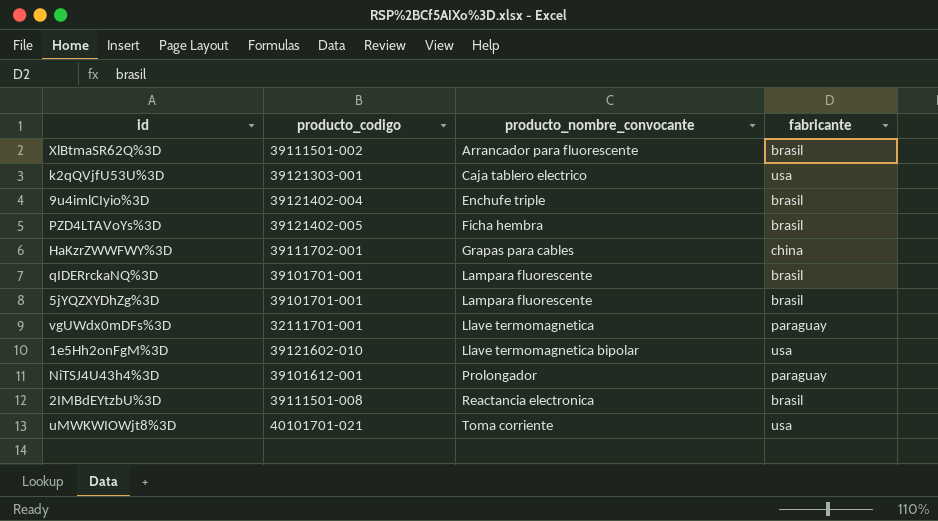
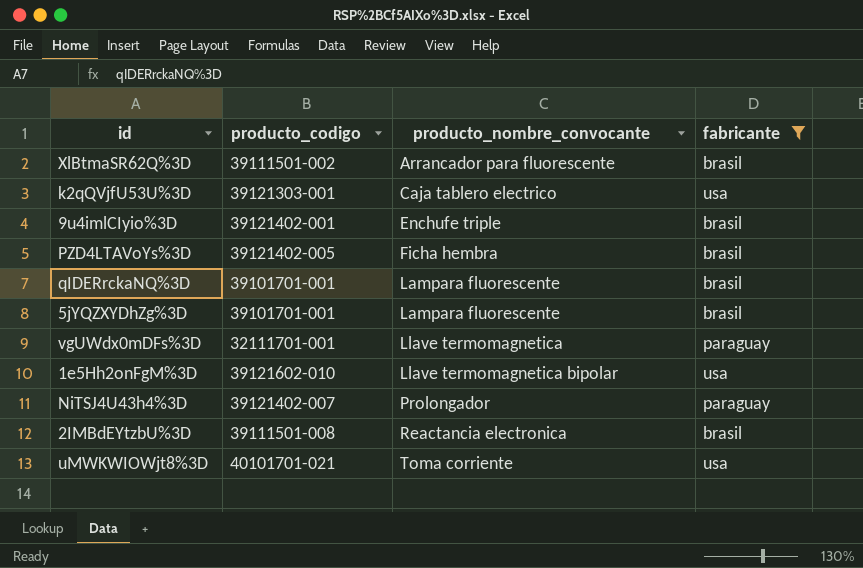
filter: none -> fabricante != china
9u4imlCIyio%3D | producto_codigo: 39121402-004 -> 39121402-001
NiTSJ4U43h4%3D | producto_codigo: 39101612-001 -> 39121402-007

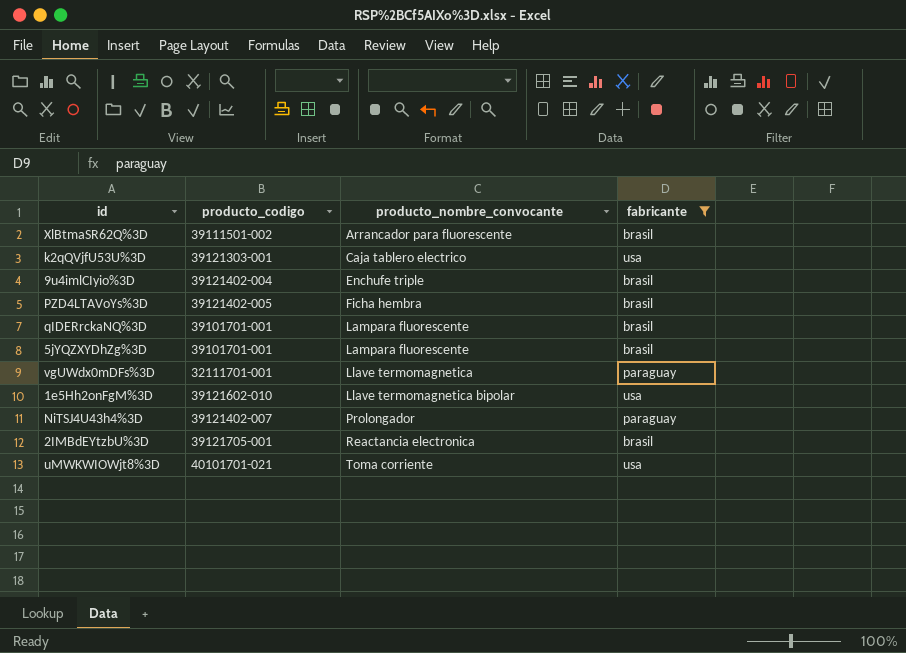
9u4imlCIyio%3D | producto_codigo: 39121402-001 -> 39121402-004
2IMBdEYtzbU%3D | producto_codigo: 39111501-008 -> 39121705-001

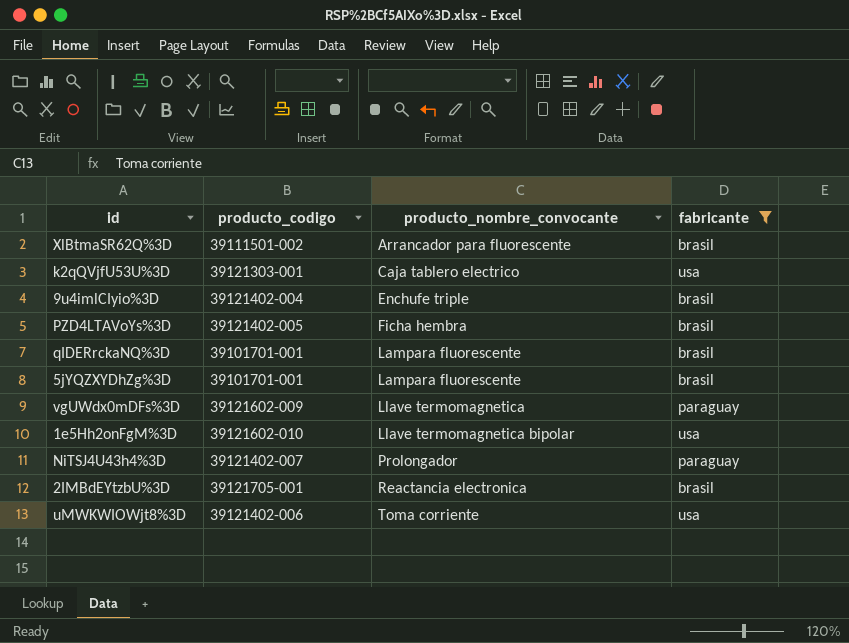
vgUWdx0mDFs%3D | producto_codigo: 32111701-001 -> 39121602-009
uMWKWIOWjt8%3D | producto_codigo: 40101701-021 -> 39121402-006

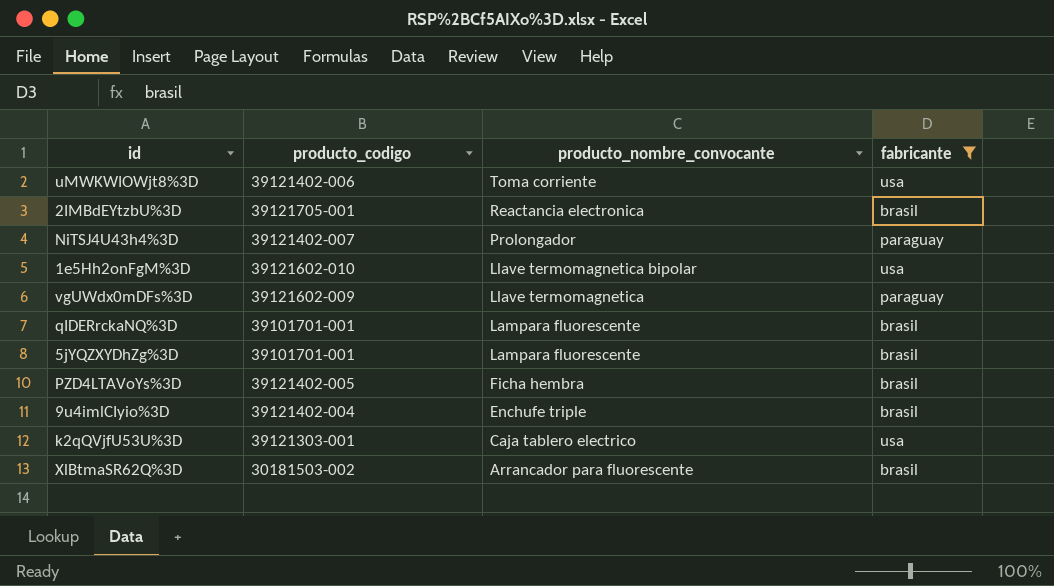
row order: producto_nombre_convocante ascending -> producto_nombre_convocante descending
XlBtmaSR62Q%3D | producto_codigo: 39111501-002 -> 30181503-002

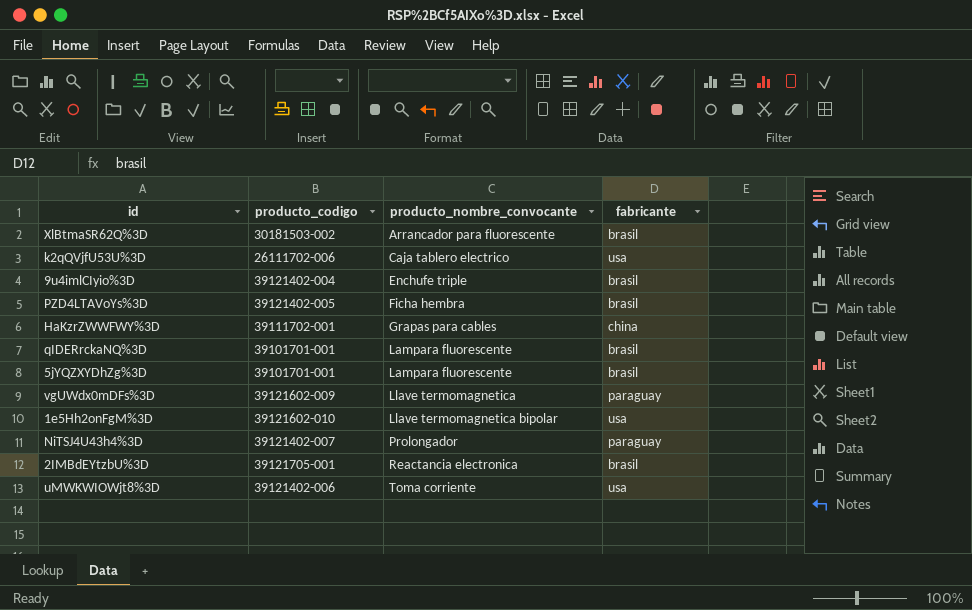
filter: fabricante != china -> none
row order: producto_nombre_convocante descending -> producto_nombre_convocante ascending
k2qQVjfU53U%3D | producto_codigo: 39121303-001 -> 26111702-006

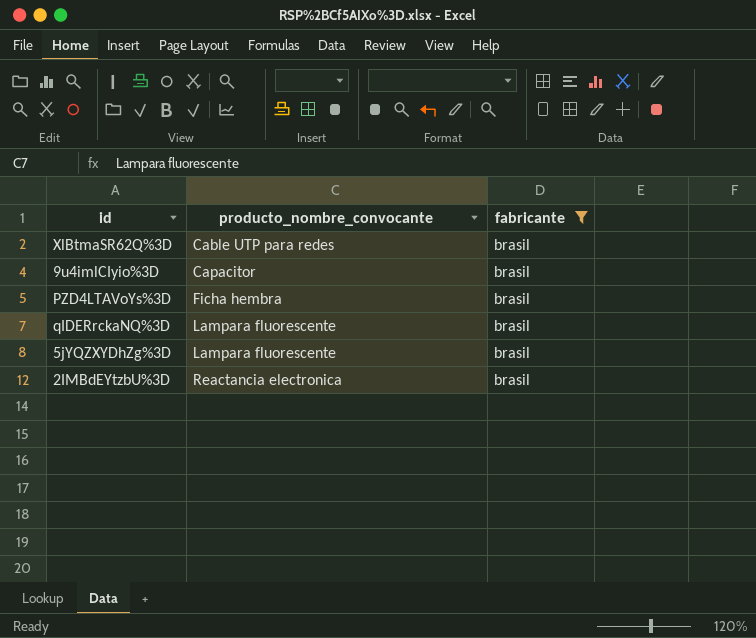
filter: none -> fabricante = brasil
column producto_codigo | position: 2 -> none
XlBtmaSR62Q%3D | producto_nombre_convocante: Arrancador para fluorescente -> Cable UTP para redes
9u4imlCIyio%3D | producto_nombre_convocante: Enchufe triple -> Capacitor

